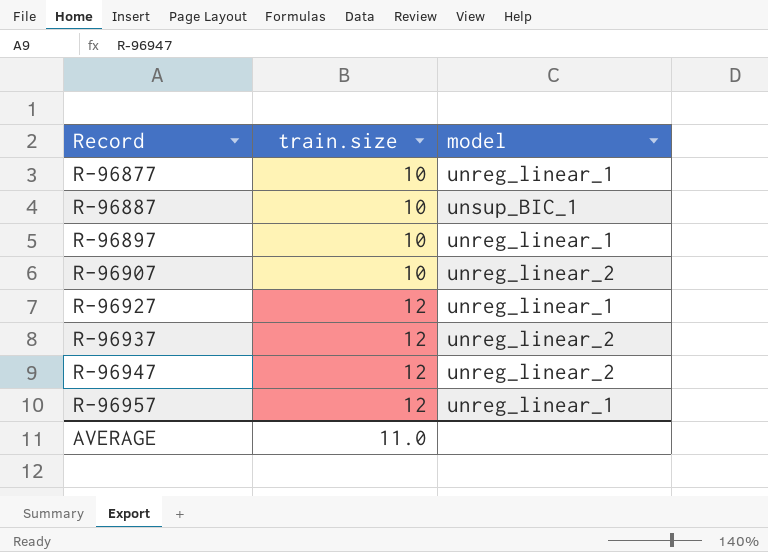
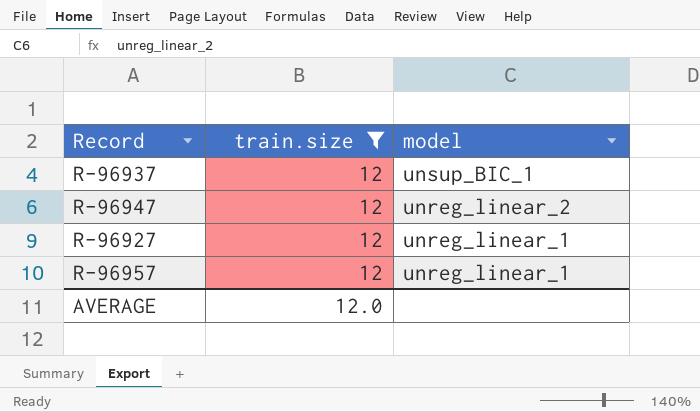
filter: none -> train.size = 12
row order: Record ascending -> model descending
R-96937 | model: unreg_linear_2 -> unsup_BIC_1
AVERAGE | train.size: 11.0 -> 12.0

